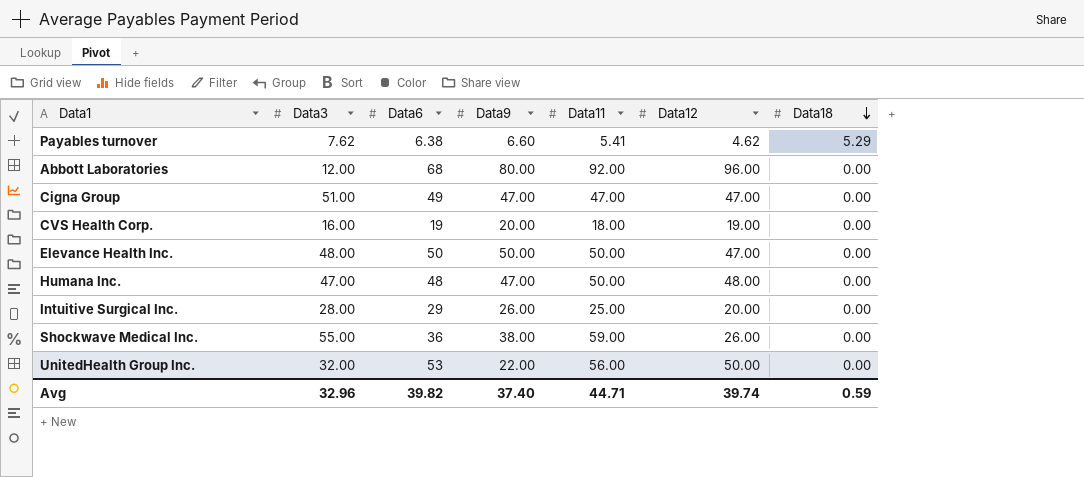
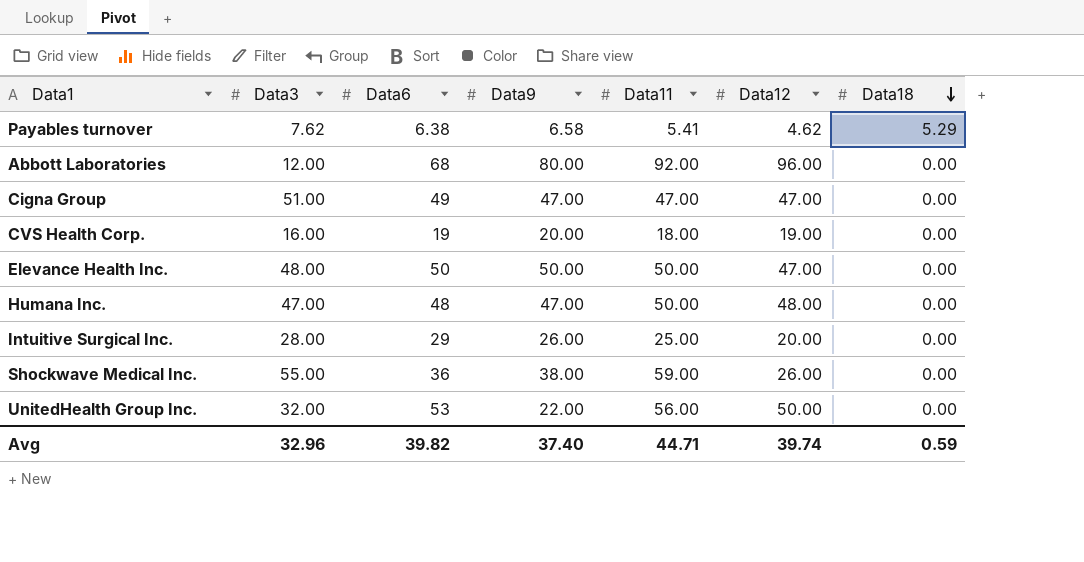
Payables turnover | Data9: 6.60 -> 6.58

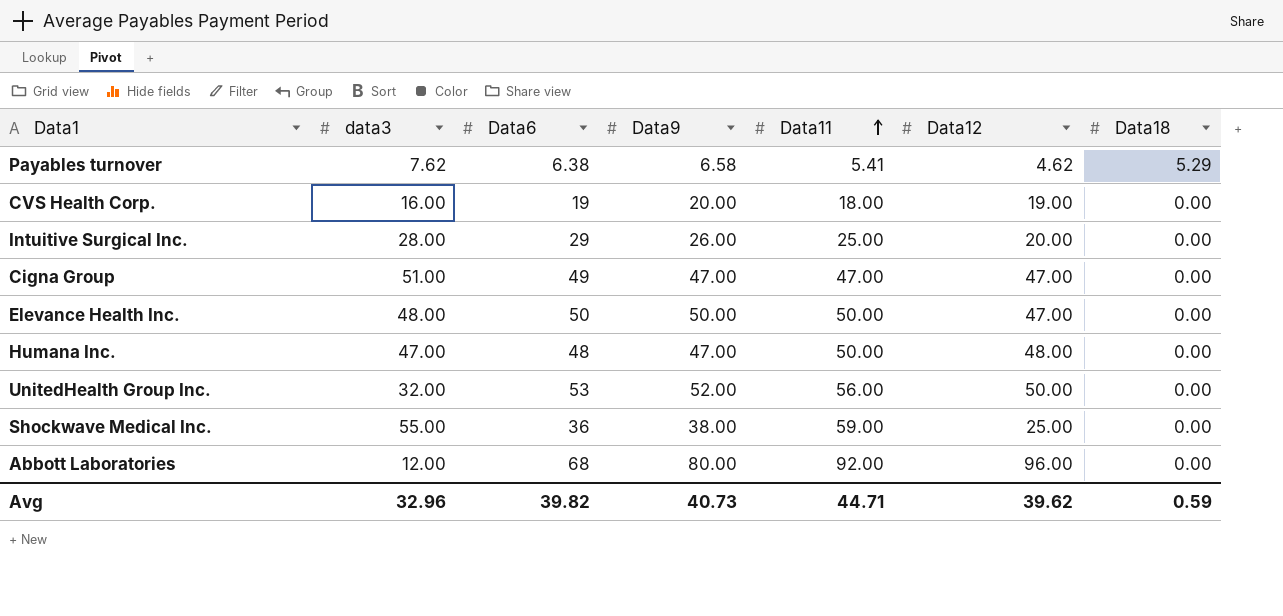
row order: Data18 descending -> Data11 ascending
column name: Data3 -> data3
UnitedHealth Group Inc. | Data9: 22.00 -> 52.00
Shockwave Medical Inc. | Data12: 26.00 -> 25.00
Avg | Data9: 37.40 -> 40.73
Avg | Data12: 39.74 -> 39.62

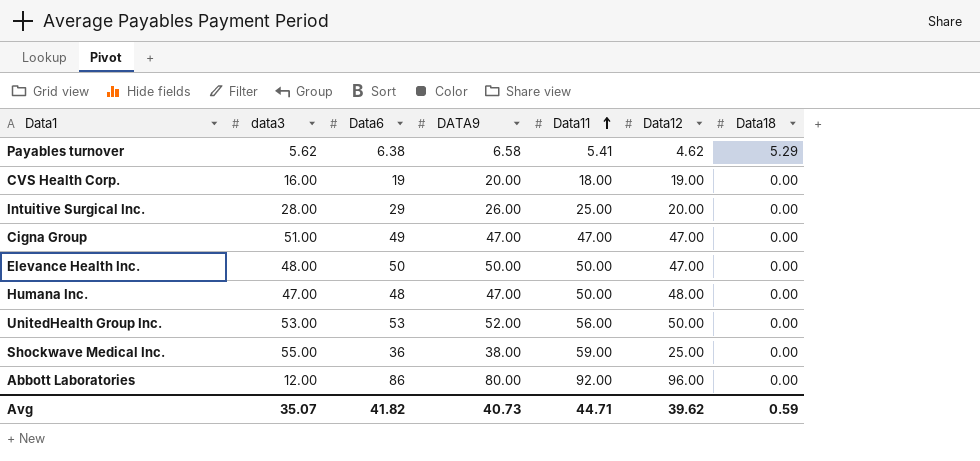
column name: Data9 -> DATA9
Payables turnover | data3: 7.62 -> 5.62
UnitedHealth Group Inc. | data3: 32.00 -> 53.00
Abbott Laboratories | Data6: 68 -> 86
Avg | data3: 32.96 -> 35.07
Avg | Data6: 39.82 -> 41.82

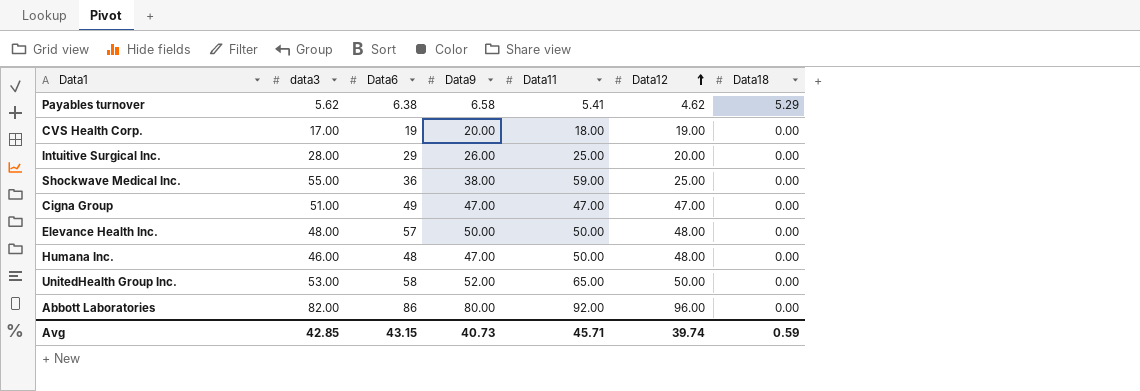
row order: Data11 ascending -> Data12 ascending
column name: DATA9 -> Data9
CVS Health Corp. | data3: 16.00 -> 17.00
Elevance Health Inc. | Data6: 50 -> 57
Elevance Health Inc. | Data12: 47.00 -> 48.00
Humana Inc. | data3: 47.00 -> 46.00
UnitedHealth Group Inc. | Data6: 53 -> 58
UnitedHealth Group Inc. | Data11: 56.00 -> 65.00
Abbott Laboratories | data3: 12.00 -> 82.00
Avg | data3: 35.07 -> 42.85
Avg | Data6: 41.82 -> 43.15
Avg | Data11: 44.71 -> 45.71
Avg | Data12: 39.62 -> 39.74

